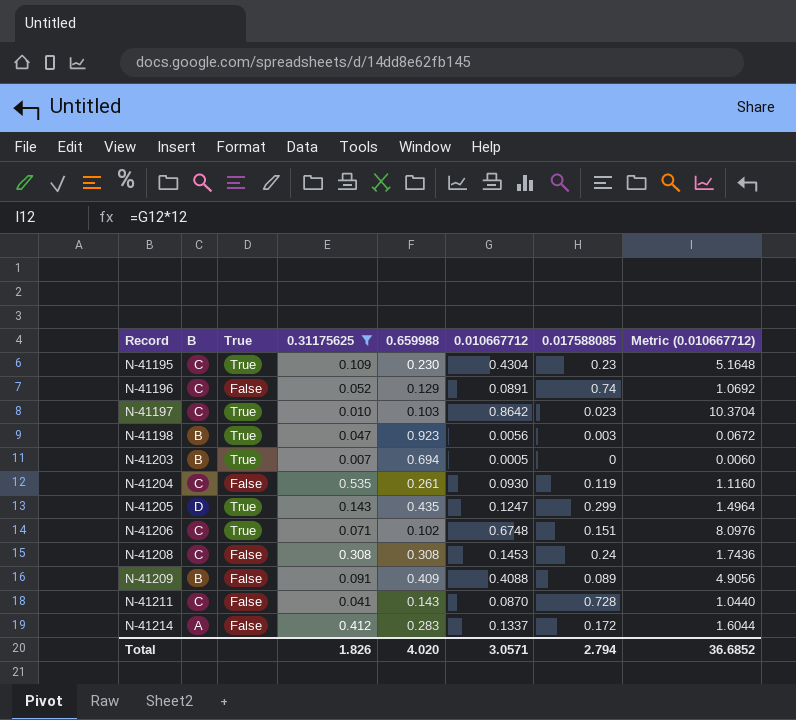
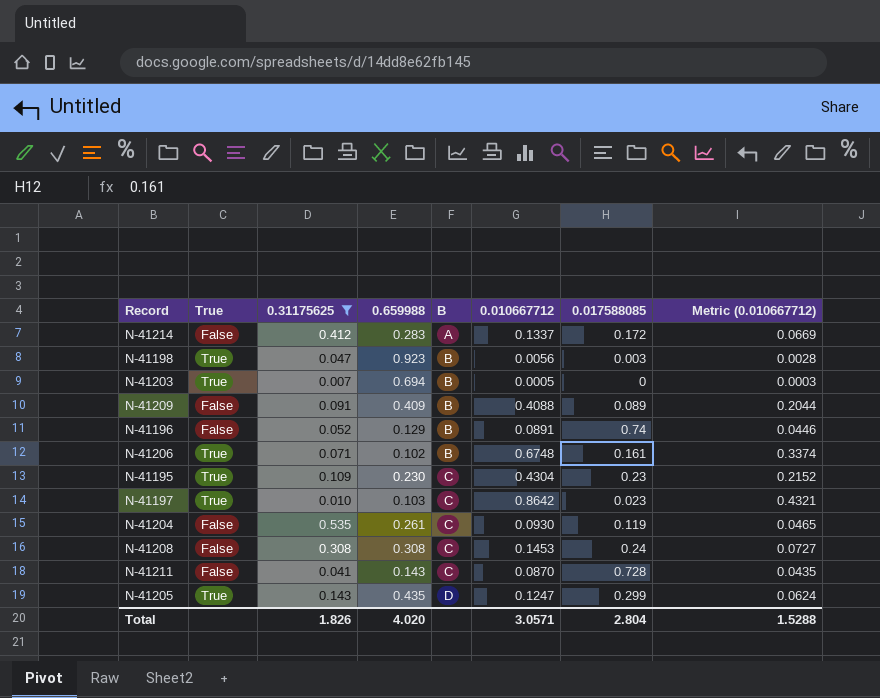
row order: Record ascending -> B ascending
column B | position: 2 -> 5
column Metric (0.010667712) | formula: [0.010667712] * 12 -> [0.010667712] * 0.5
N-41196 | B: C -> B
N-41206 | B: C -> B
N-41206 | 0.017588085: 0.151 -> 0.161
Total | 0.017588085: 2.794 -> 2.804
Total | Metric (0.010667712): 36.6852 -> 1.5288

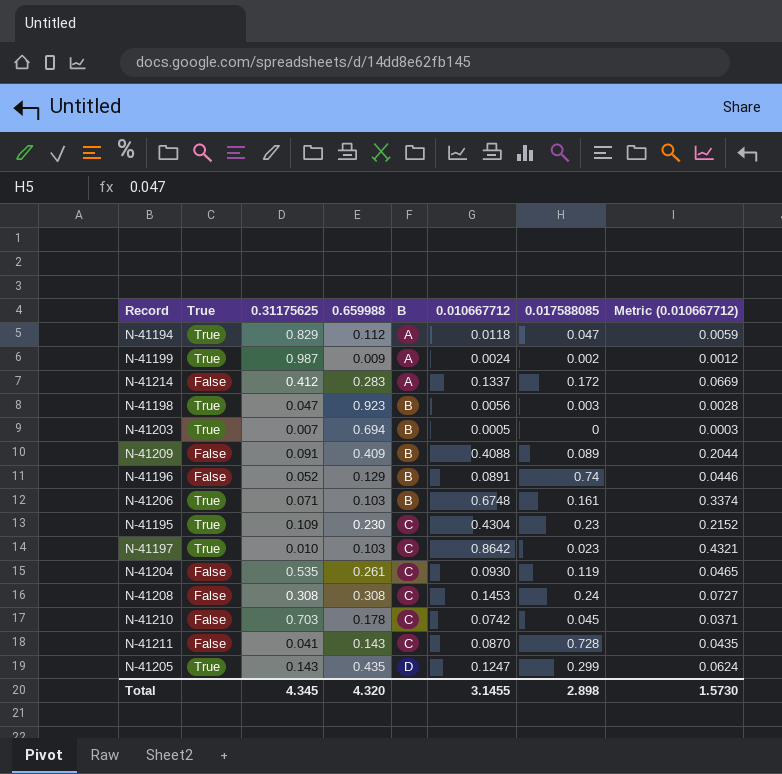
filter: 0.31175625 <= 0.535 -> none
N-41206 | 0.659988: 0.102 -> 0.103
Total | 0.31175625: 1.826 -> 4.345
Total | 0.659988: 4.020 -> 4.320
Total | 0.010667712: 3.0571 -> 3.1455
Total | 0.017588085: 2.804 -> 2.898
Total | Metric (0.010667712): 1.5288 -> 1.5730

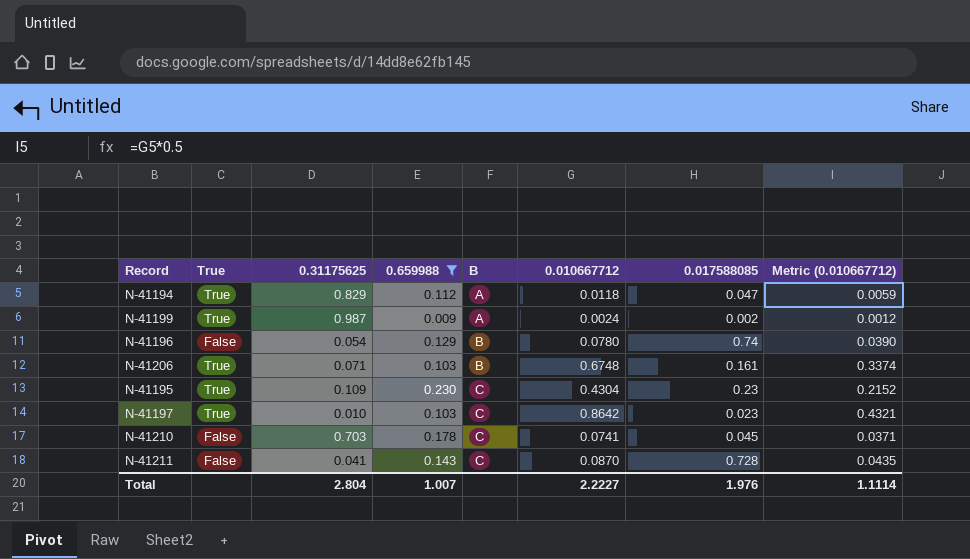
filter: none -> 0.659988 <= 0.230
N-41196 | 0.31175625: 0.052 -> 0.054
N-41196 | 0.010667712: 0.0891 -> 0.0780
N-41196 | Metric (0.010667712): 0.0446 -> 0.0390
N-41210 | 0.010667712: 0.0742 -> 0.0741
Total | 0.31175625: 4.345 -> 2.804
Total | 0.659988: 4.320 -> 1.007
Total | 0.010667712: 3.1455 -> 2.2227
Total | 0.017588085: 2.898 -> 1.976
Total | Metric (0.010667712): 1.5730 -> 1.1114

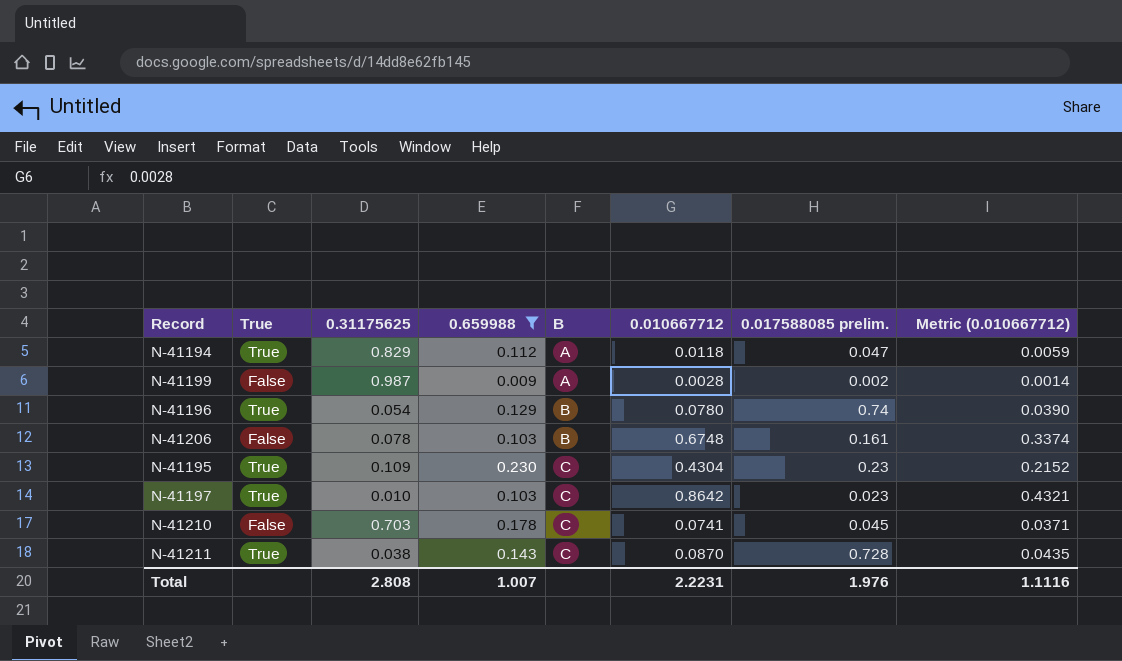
column name: 0.017588085 -> 0.017588085 prelim.
N-41199 | True: True -> False
N-41199 | 0.010667712: 0.0024 -> 0.0028
N-41199 | Metric (0.010667712): 0.0012 -> 0.0014
N-41196 | True: False -> True
N-41206 | True: True -> False
N-41206 | 0.31175625: 0.071 -> 0.078
N-41211 | True: False -> True
N-41211 | 0.31175625: 0.041 -> 0.038
Total | 0.31175625: 2.804 -> 2.808
Total | 0.010667712: 2.2227 -> 2.2231
Total | Metric (0.010667712): 1.1114 -> 1.1116

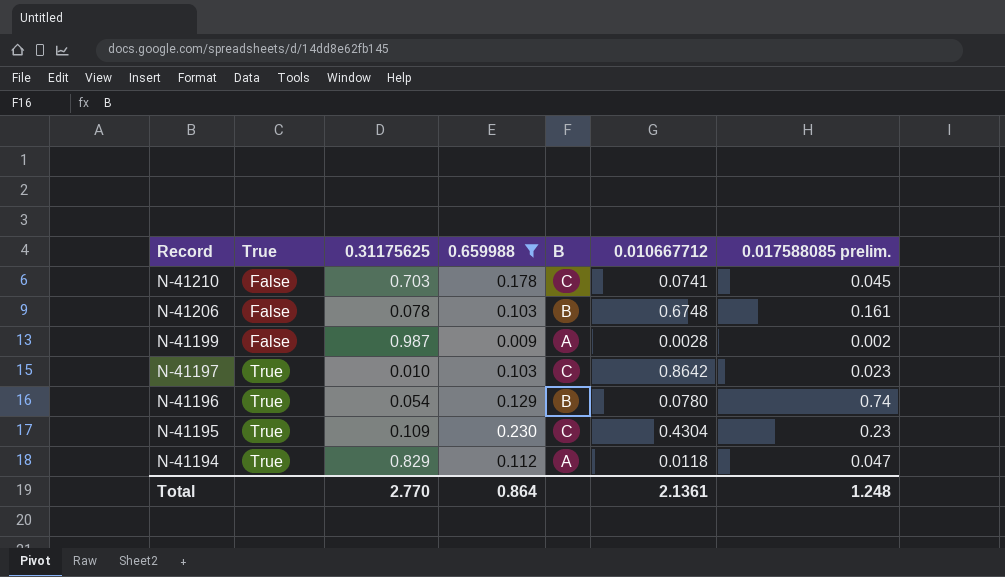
row order: B ascending -> Record descending
column Metric (0.010667712) | formula: [0.010667712] * 0.5 -> none
row N-41211: True | 0.038 | 0.143 | C | 0.0870 | 0.728 | 0.0435 -> none
Total | 0.31175625: 2.808 -> 2.770
Total | 0.659988: 1.007 -> 0.864
Total | 0.010667712: 2.2231 -> 2.1361
Total | 0.017588085 prelim.: 1.976 -> 1.248

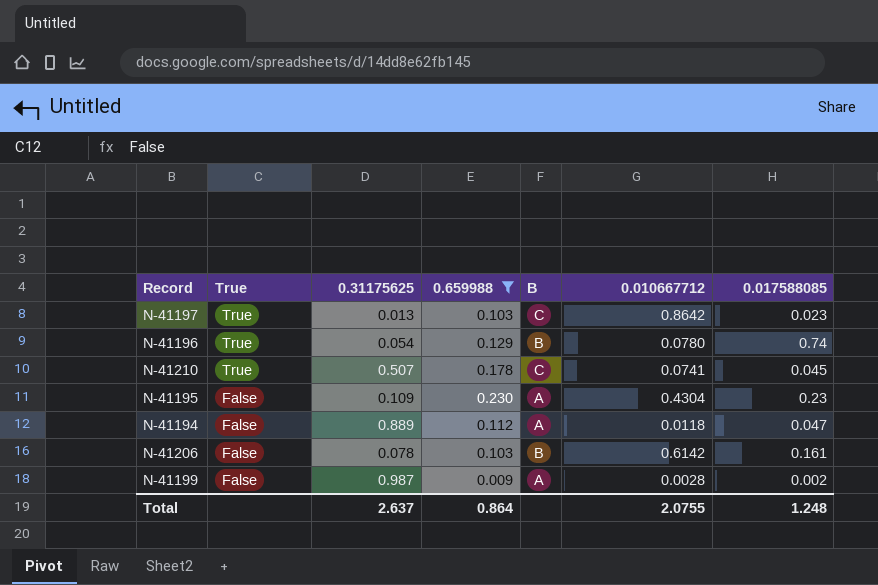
row order: Record descending -> True descending
column name: 0.017588085 prelim. -> 0.017588085
N-41197 | 0.31175625: 0.010 -> 0.013
N-41210 | True: False -> True
N-41210 | 0.31175625: 0.703 -> 0.507
N-41195 | True: True -> False
N-41195 | B: C -> A
N-41194 | True: True -> False
N-41194 | 0.31175625: 0.829 -> 0.889
N-41206 | 0.010667712: 0.6748 -> 0.6142
Total | 0.31175625: 2.770 -> 2.637
Total | 0.010667712: 2.1361 -> 2.0755

